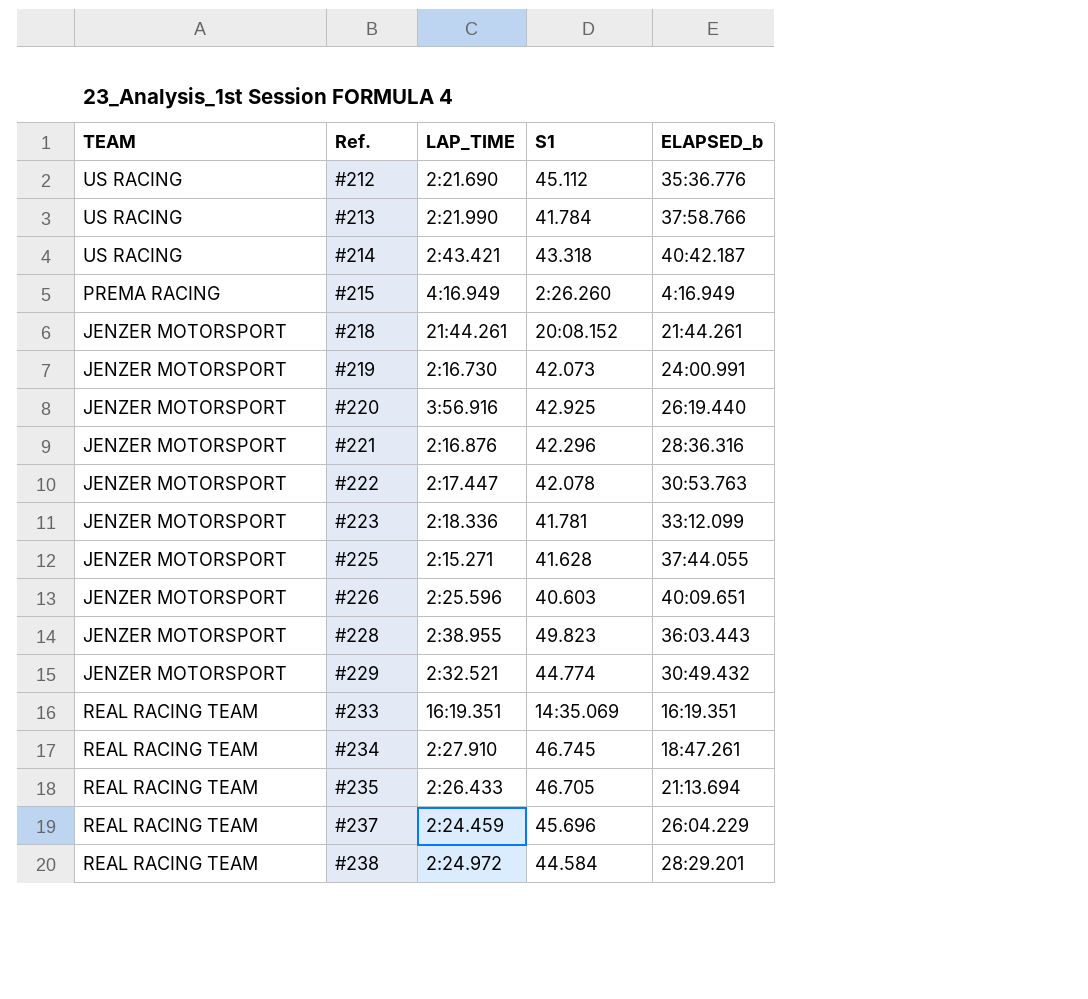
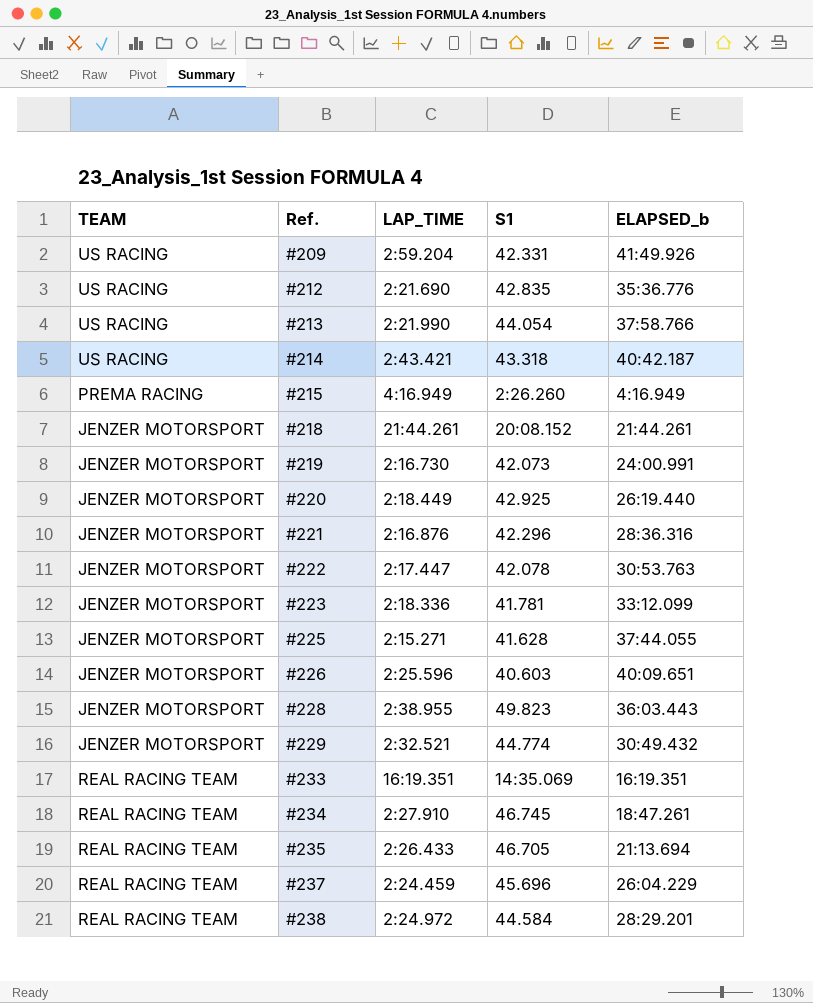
row #209: none -> US RACING | 2:59.204 | 42.331 | 41:49.926
#212 | S1: 45.112 -> 42.835
#213 | S1: 41.784 -> 44.054
#220 | LAP_TIME: 3:56.916 -> 2:18.449

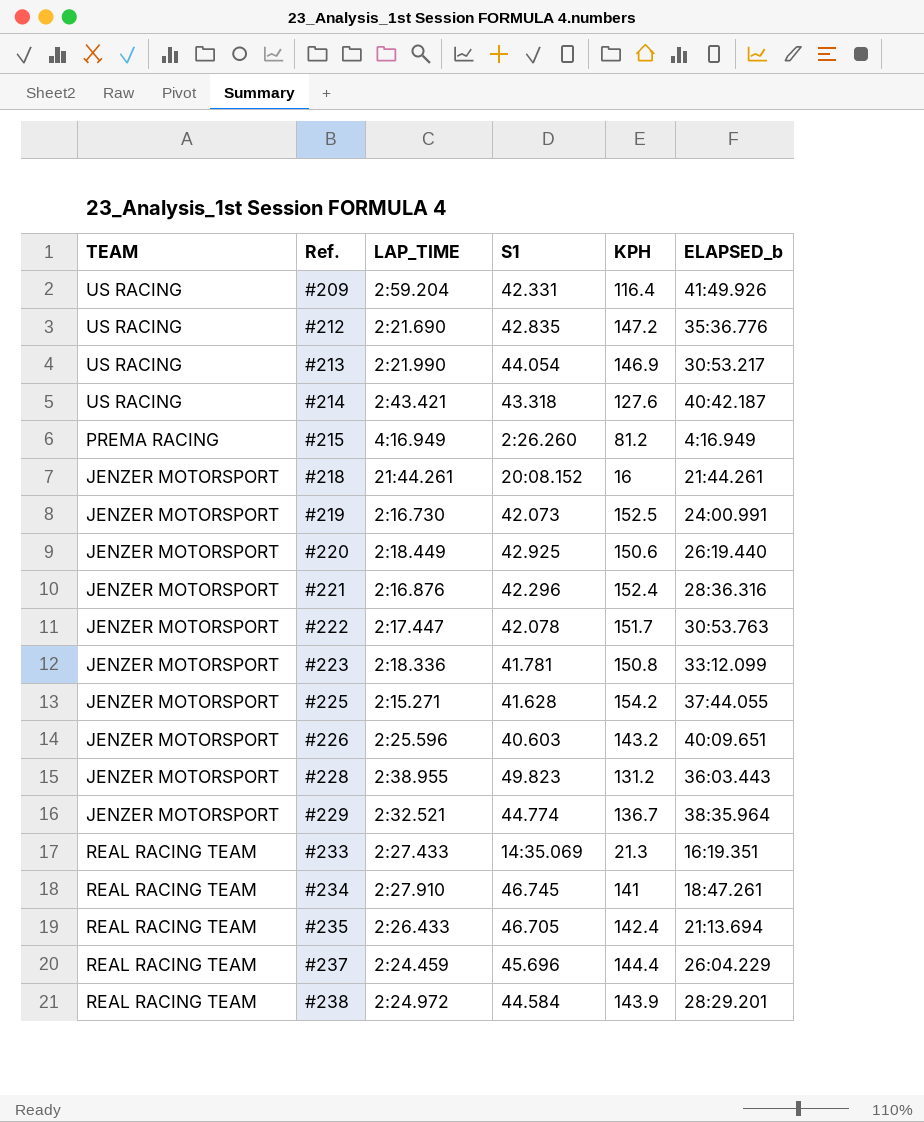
column KPH | position: none -> 5
#213 | ELAPSED_b: 37:58.766 -> 30:53.217
#229 | ELAPSED_b: 30:49.432 -> 38:35.964
#233 | LAP_TIME: 16:19.351 -> 2:27.433

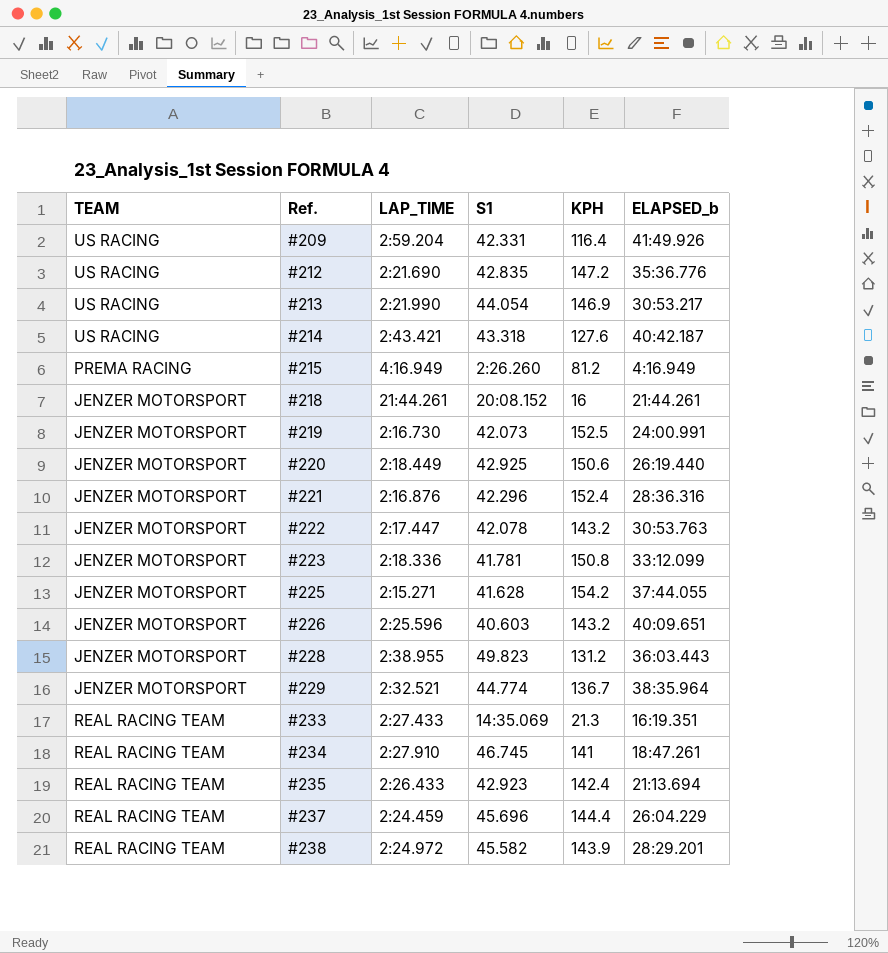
#222 | KPH: 151.7 -> 143.2
#235 | S1: 46.705 -> 42.923
#238 | S1: 44.584 -> 45.582

